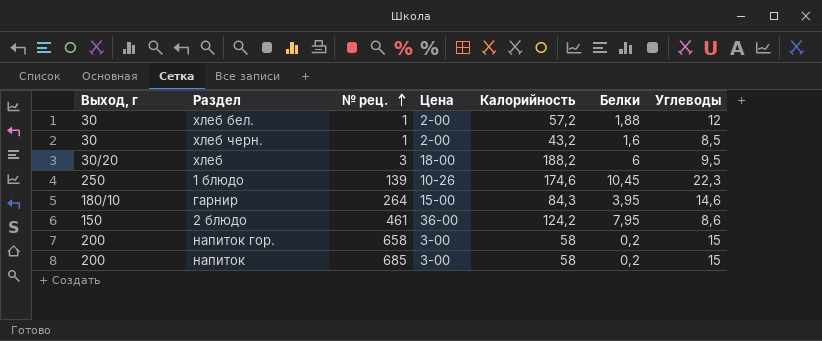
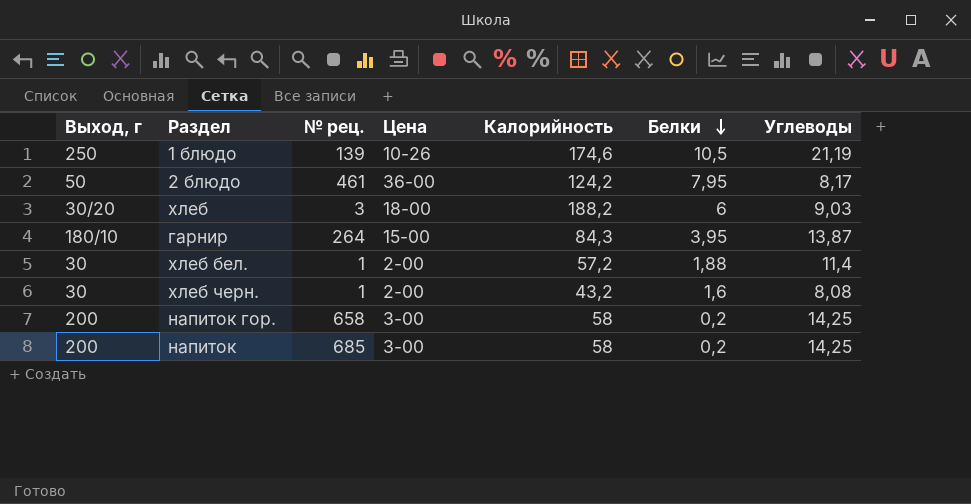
row order: № рец. ascending -> Белки descending
1 блюдо | Белки: 10,45 -> 10,5
1 блюдо | Углеводы: 22,3 -> 21,19
2 блюдо | Выход, г: 150 -> 50
2 блюдо | Углеводы: 8,6 -> 8,17
хлеб | Углеводы: 9,5 -> 9,03
гарнир | Углеводы: 14,6 -> 13,87
хлеб бел. | Углеводы: 12 -> 11,4
хлеб черн. | Углеводы: 8,5 -> 8,08
напиток гор. | Углеводы: 15 -> 14,25
напиток | Углеводы: 15 -> 14,25

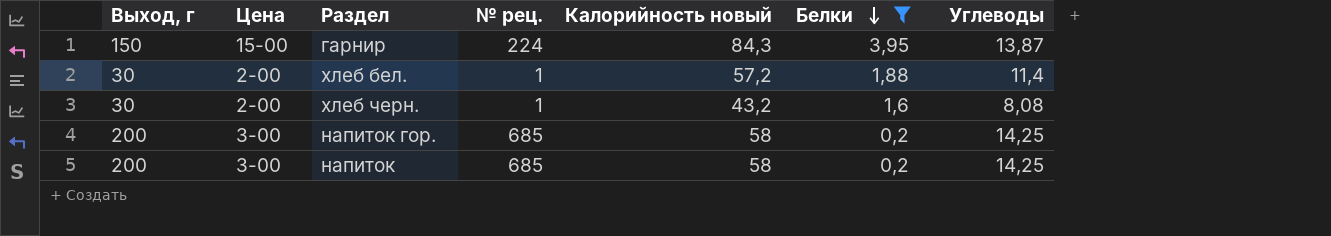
filter: none -> Белки <= 3,95
column Цена | position: 4 -> 2
column name: Калорийность -> Калорийность новый
гарнир | Выход, г: 180/10 -> 150
гарнир | № рец.: 264 -> 224
напиток гор. | № рец.: 658 -> 685

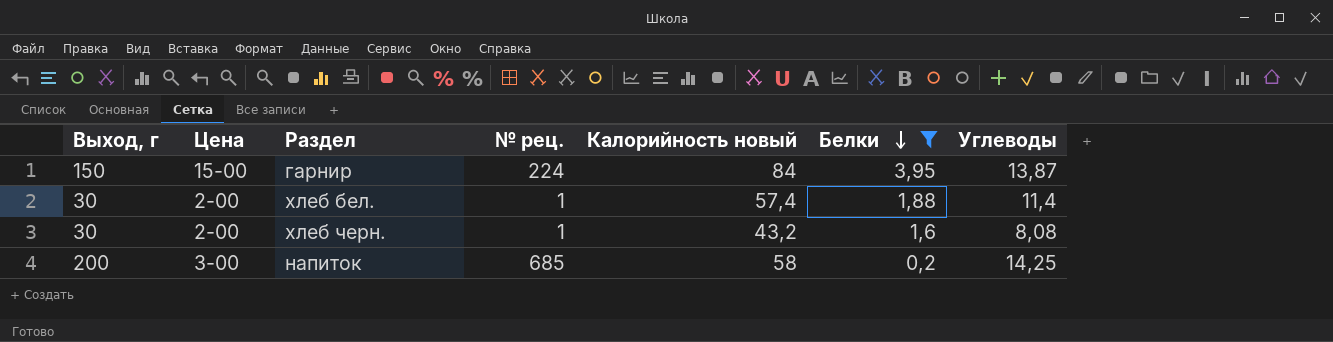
row напиток гор.: 200 | 3-00 | 685 | 58 | 0,2 | 14,25 -> none
гарнир | Калорийность новый: 84,3 -> 84
хлеб бел. | Калорийность новый: 57,2 -> 57,4

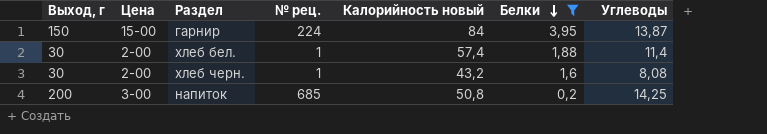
напиток | Калорийность новый: 58 -> 50,8

